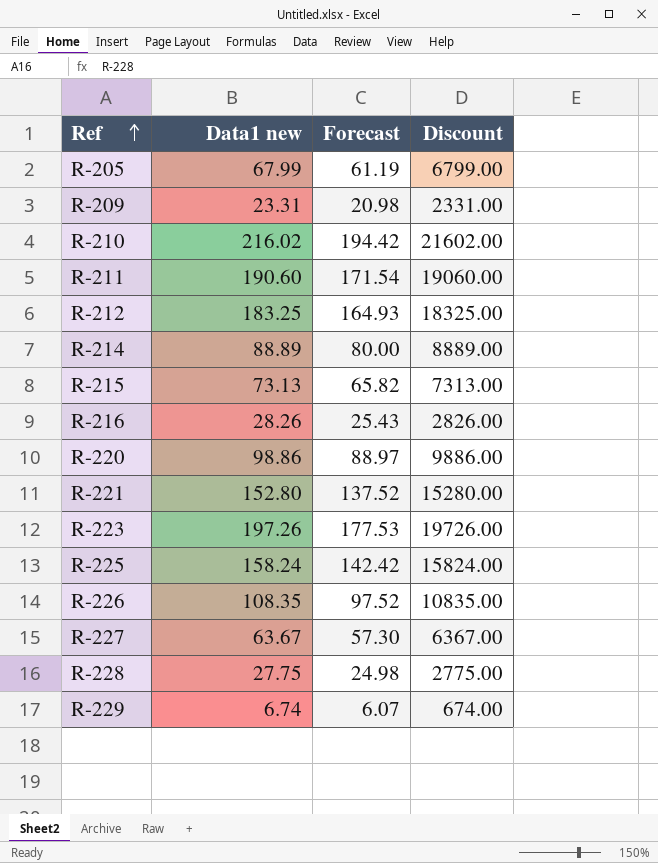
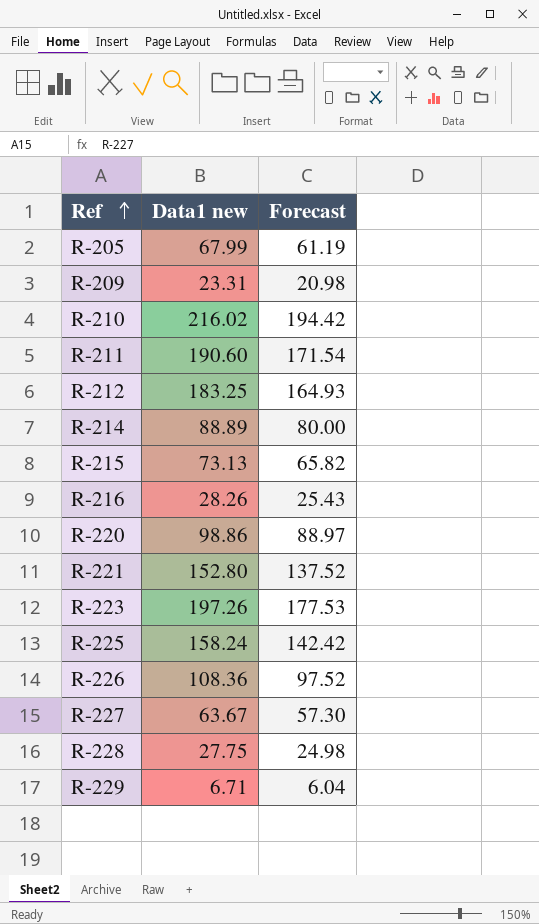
column Discount | formula: [Data1 new] * 100 -> none
R-226 | Data1 new: 108.35 -> 108.36
R-229 | Data1 new: 6.74 -> 6.71
R-229 | Forecast: 6.07 -> 6.04

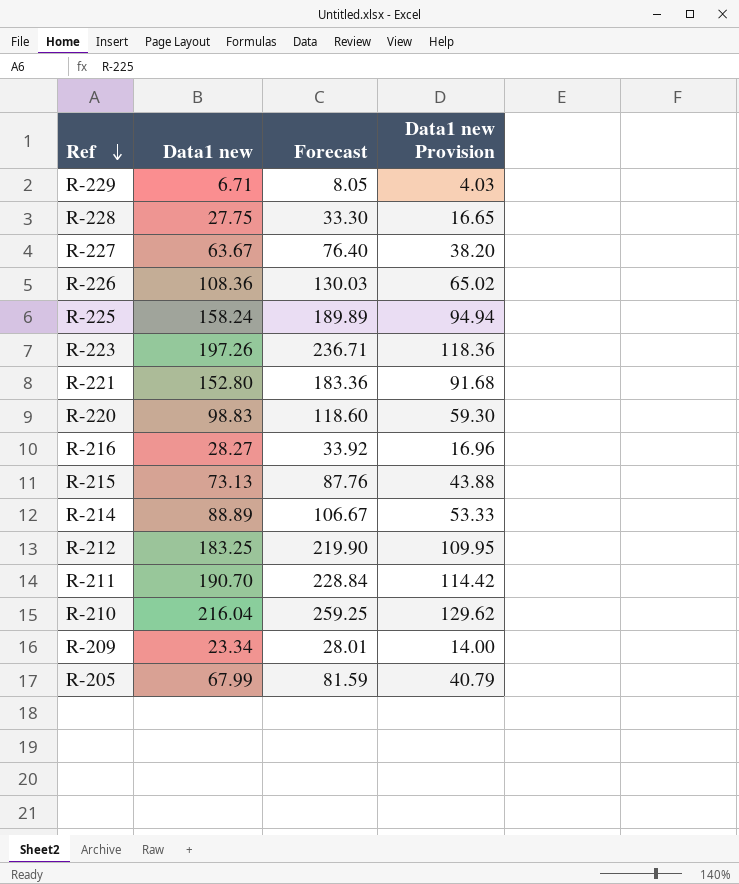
row order: Ref ascending -> Ref descending
column Forecast | formula: [Data1 new] * 0.9 -> [Data1 new] * 1.2
column Data1 new Provision | formula: none -> [Data1 new] * 0.6
R-220 | Data1 new: 98.86 -> 98.83
R-216 | Data1 new: 28.26 -> 28.27
R-211 | Data1 new: 190.60 -> 190.70
R-210 | Data1 new: 216.02 -> 216.04
R-209 | Data1 new: 23.31 -> 23.34

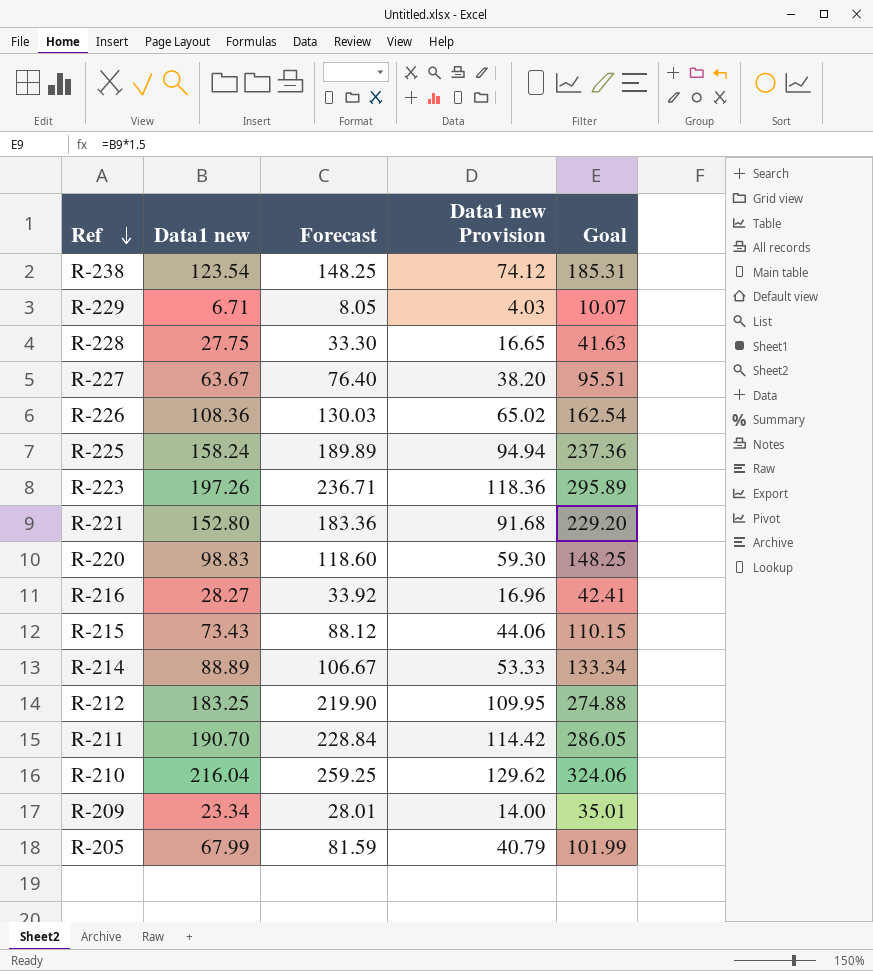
column Goal | formula: none -> [Data1 new] * 1.5
row R-238: none -> 123.54 | 148.25 | 74.12 | 185.31
R-215 | Data1 new: 73.13 -> 73.43
R-215 | Forecast: 87.76 -> 88.12
R-215 | Data1 new Provision: 43.88 -> 44.06

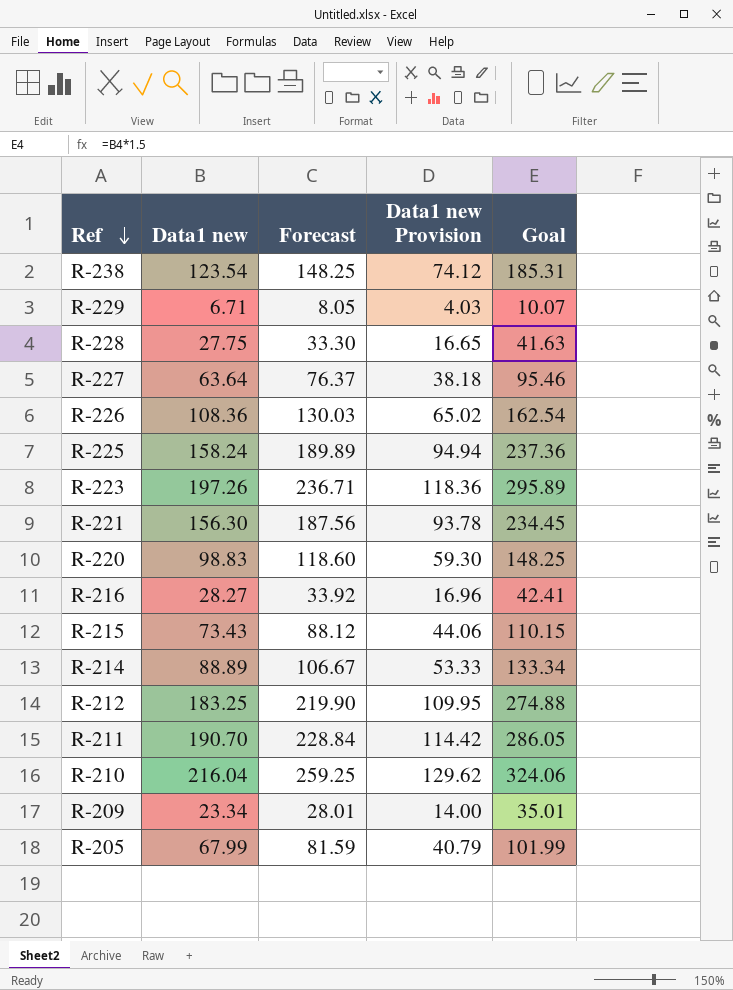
R-227 | Data1 new: 63.67 -> 63.64
R-227 | Forecast: 76.40 -> 76.37
R-227 | Data1 new Provision: 38.20 -> 38.18
R-227 | Goal: 95.51 -> 95.46
R-221 | Data1 new: 152.80 -> 156.30
R-221 | Forecast: 183.36 -> 187.56
R-221 | Data1 new Provision: 91.68 -> 93.78
R-221 | Goal: 229.20 -> 234.45

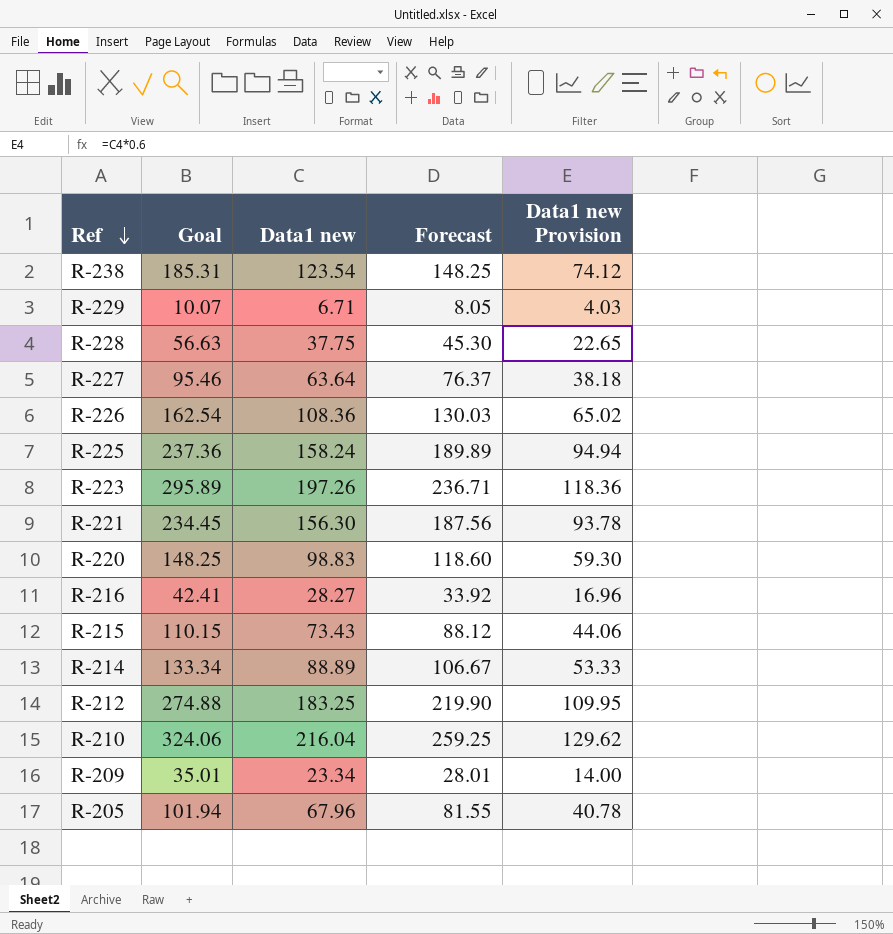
column Goal | position: 5 -> 2
row R-211: 190.70 | 228.84 | 114.42 | 286.05 -> none
R-228 | Goal: 41.63 -> 56.63
R-228 | Data1 new: 27.75 -> 37.75
R-228 | Forecast: 33.30 -> 45.30
R-228 | Data1 new Provision: 16.65 -> 22.65
R-205 | Goal: 101.99 -> 101.94
R-205 | Data1 new: 67.99 -> 67.96
R-205 | Forecast: 81.59 -> 81.55
R-205 | Data1 new Provision: 40.79 -> 40.78

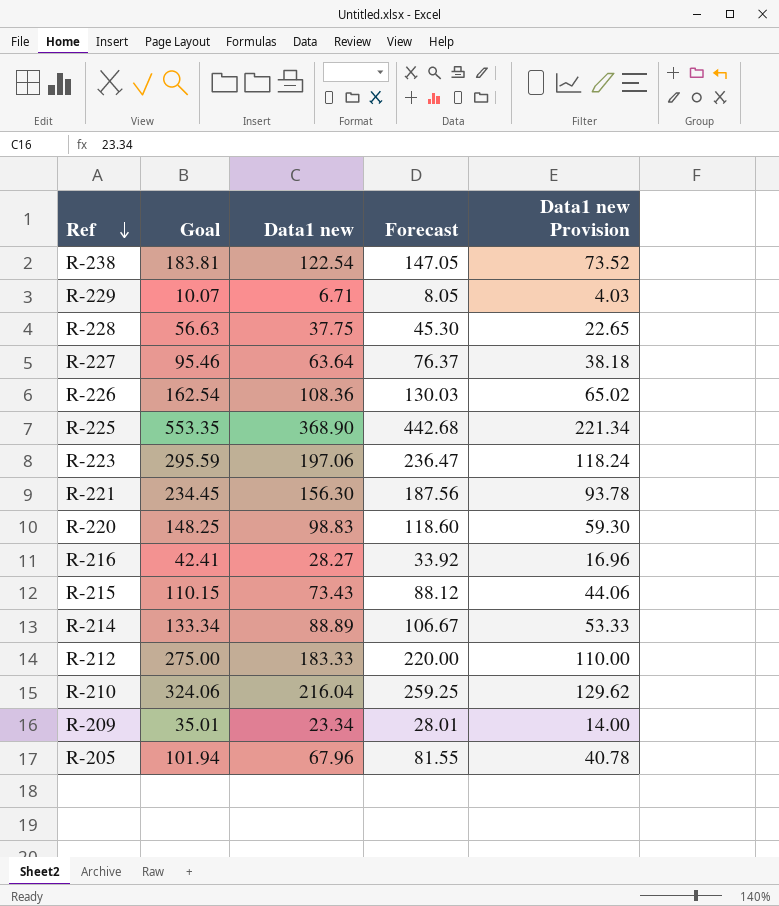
R-238 | Goal: 185.31 -> 183.81
R-238 | Data1 new: 123.54 -> 122.54
R-238 | Forecast: 148.25 -> 147.05
R-238 | Data1 new Provision: 74.12 -> 73.52
R-225 | Goal: 237.36 -> 553.35
R-225 | Data1 new: 158.24 -> 368.90
R-225 | Forecast: 189.89 -> 442.68
R-225 | Data1 new Provision: 94.94 -> 221.34
R-223 | Goal: 295.89 -> 295.59
R-223 | Data1 new: 197.26 -> 197.06
R-223 | Forecast: 236.71 -> 236.47
R-223 | Data1 new Provision: 118.36 -> 118.24
R-212 | Goal: 274.88 -> 275.00
R-212 | Data1 new: 183.25 -> 183.33
R-212 | Forecast: 219.90 -> 220.00
R-212 | Data1 new Provision: 109.95 -> 110.00

